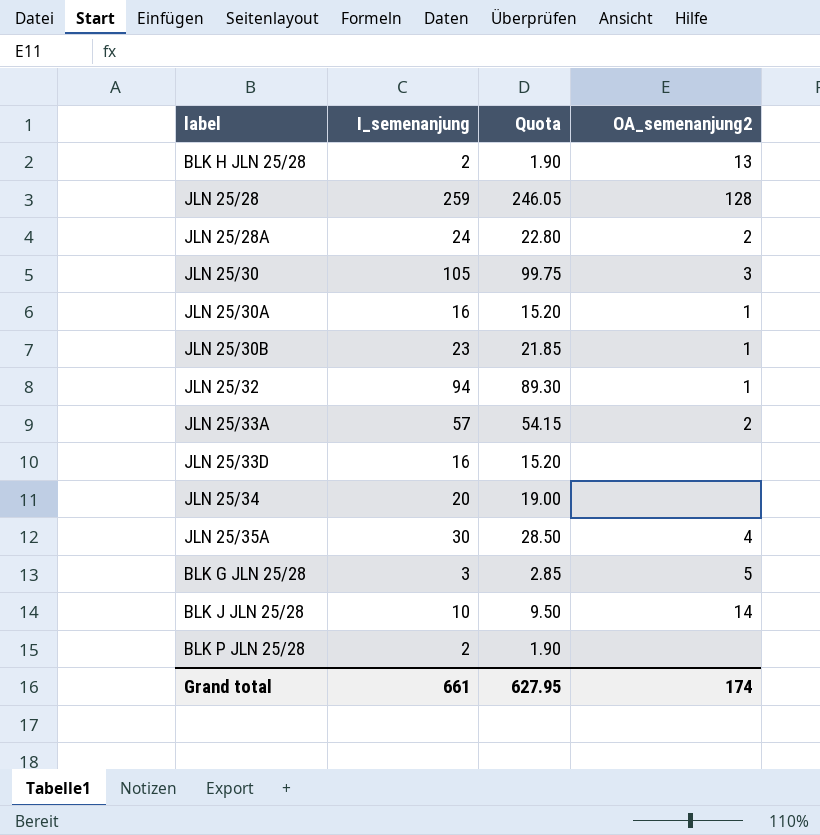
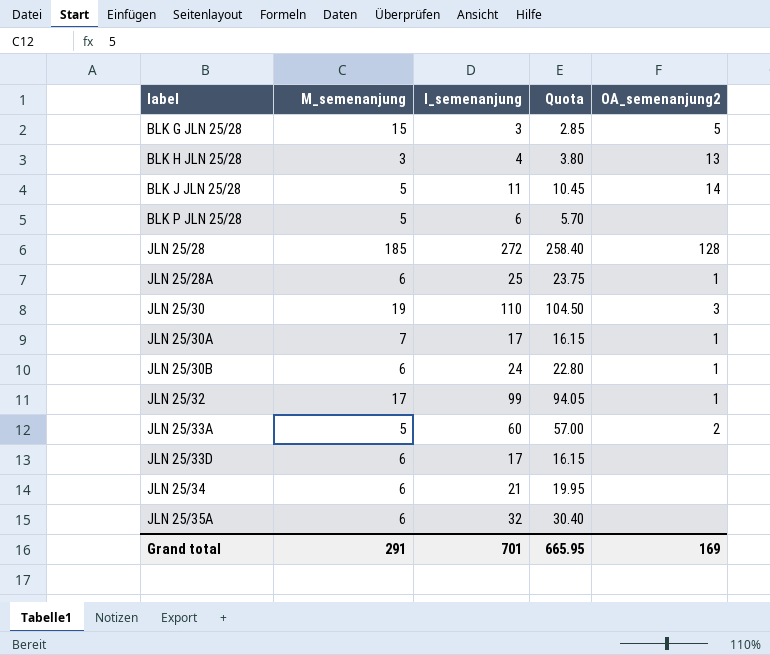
row order: none -> label ascending
column M_semenanjung | position: none -> 2
BLK H JLN 25/28 | I_semenanjung: 2 -> 4
BLK H JLN 25/28 | Quota: 1.90 -> 3.80
BLK J JLN 25/28 | I_semenanjung: 10 -> 11
BLK J JLN 25/28 | Quota: 9.50 -> 10.45
BLK P JLN 25/28 | I_semenanjung: 2 -> 6
BLK P JLN 25/28 | Quota: 1.90 -> 5.70
JLN 25/28 | I_semenanjung: 259 -> 272
JLN 25/28 | Quota: 246.05 -> 258.40
JLN 25/28A | I_semenanjung: 24 -> 25
JLN 25/28A | Quota: 22.80 -> 23.75
JLN 25/28A | OA_semenanjung2: 2 -> 1
JLN 25/30 | I_semenanjung: 105 -> 110
JLN 25/30 | Quota: 99.75 -> 104.50
JLN 25/30A | I_semenanjung: 16 -> 17
JLN 25/30A | Quota: 15.20 -> 16.15
JLN 25/30B | I_semenanjung: 23 -> 24
JLN 25/30B | Quota: 21.85 -> 22.80
JLN 25/32 | I_semenanjung: 94 -> 99
JLN 25/32 | Quota: 89.30 -> 94.05
JLN 25/33A | I_semenanjung: 57 -> 60
JLN 25/33A | Quota: 54.15 -> 57.00
JLN 25/33D | I_semenanjung: 16 -> 17
JLN 25/33D | Quota: 15.20 -> 16.15
JLN 25/34 | I_semenanjung: 20 -> 21
JLN 25/34 | Quota: 19.00 -> 19.95
JLN 25/35A | I_semenanjung: 30 -> 32
JLN 25/35A | Quota: 28.50 -> 30.40
JLN 25/35A | OA_semenanjung2: 4 -> none
Grand total | I_semenanjung: 661 -> 701
Grand total | Quota: 627.95 -> 665.95
Grand total | OA_semenanjung2: 174 -> 169

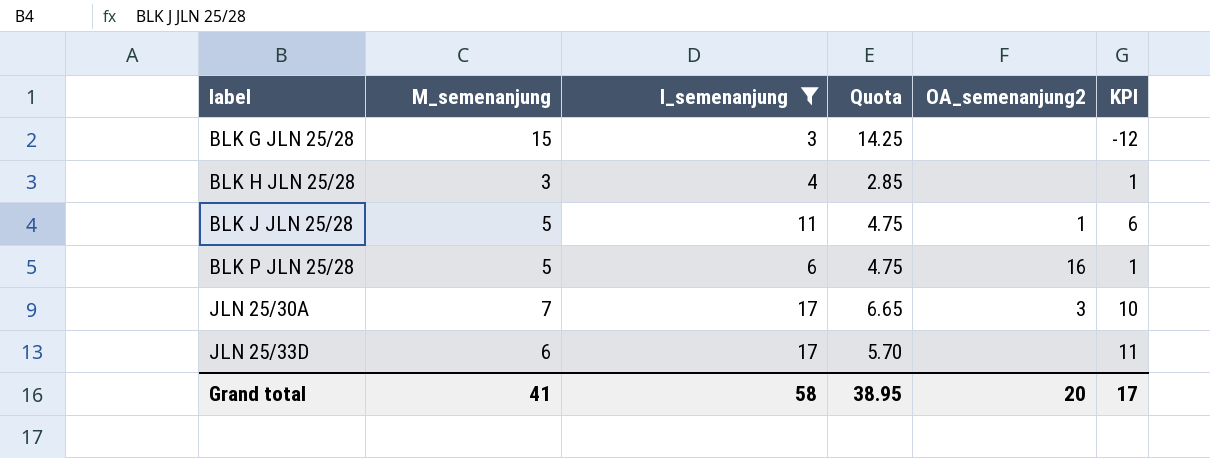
filter: none -> I_semenanjung <= 17
column Quota | formula: [I_semenanjung] * 0.95 -> [M_semenanjung] * 0.95
column KPI | formula: none -> [I_semenanjung] - [M_semenanjung]
BLK G JLN 25/28 | OA_semenanjung2: 5 -> none
BLK H JLN 25/28 | OA_semenanjung2: 13 -> none
BLK J JLN 25/28 | OA_semenanjung2: 14 -> 1
BLK P JLN 25/28 | OA_semenanjung2: none -> 16
JLN 25/30A | OA_semenanjung2: 1 -> 3
Grand total | M_semenanjung: 291 -> 41
Grand total | I_semenanjung: 701 -> 58
Grand total | Quota: 665.95 -> 38.95
Grand total | OA_semenanjung2: 169 -> 20

